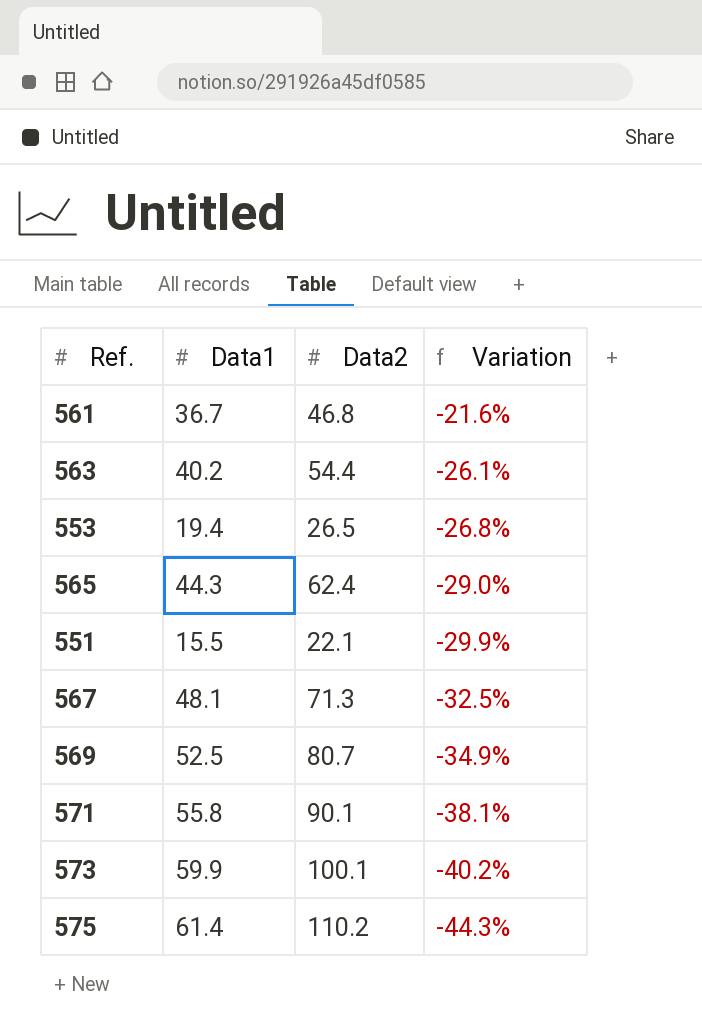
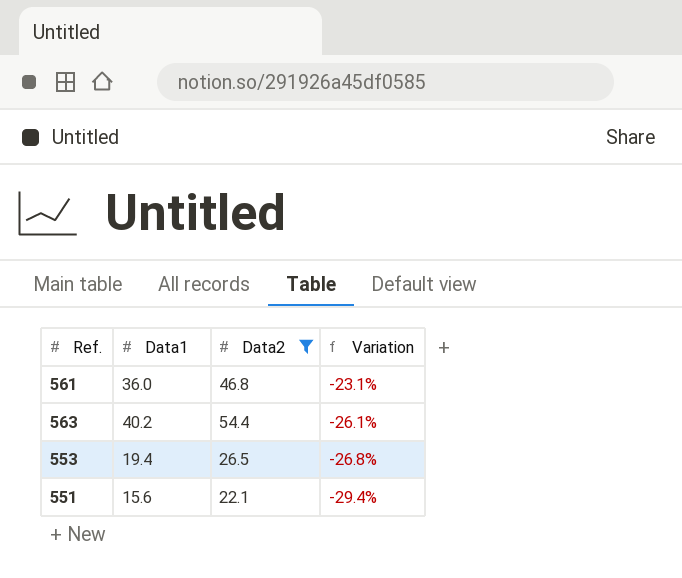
filter: none -> Data2 <= 54.4
561 | Data1: 36.7 -> 36.0
561 | Variation: -21.6% -> -23.1%
551 | Data1: 15.5 -> 15.6
551 | Variation: -29.9% -> -29.4%

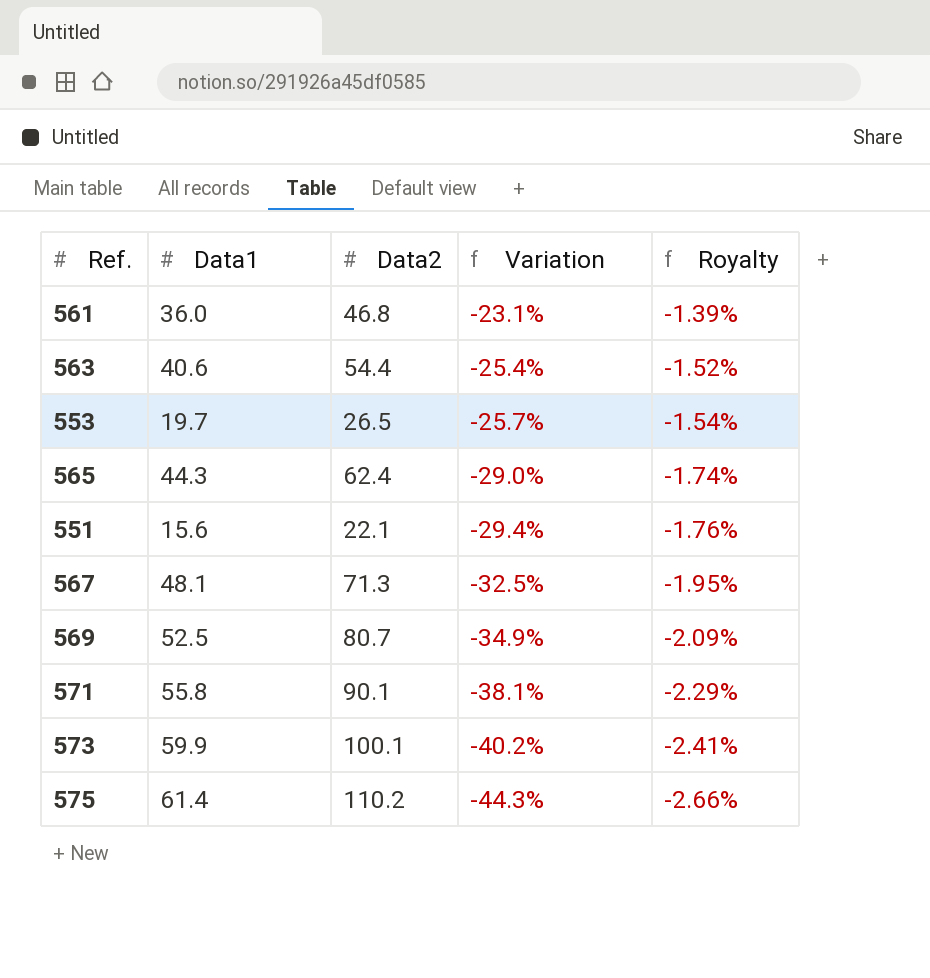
filter: Data2 <= 54.4 -> none
column Royalty | formula: none -> [Variation] * 0.06
563 | Data1: 40.2 -> 40.6
563 | Variation: -26.1% -> -25.4%
553 | Data1: 19.4 -> 19.7
553 | Variation: -26.8% -> -25.7%

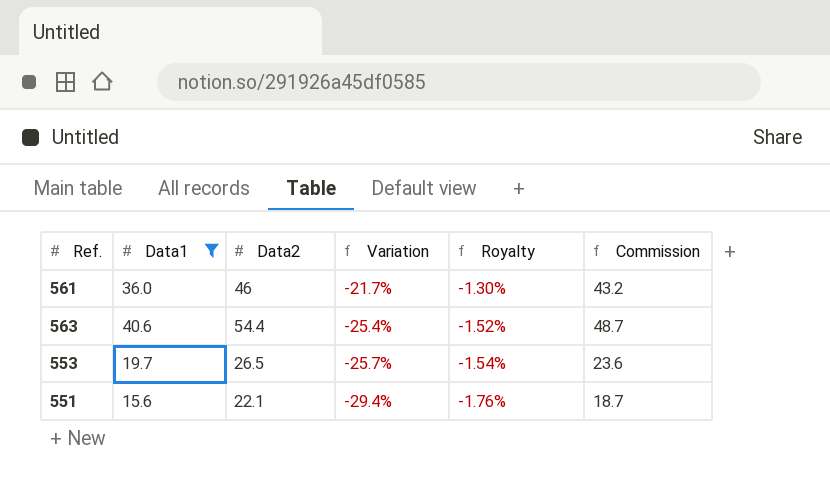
filter: none -> Data1 <= 40.6
column Commission | formula: none -> [Data1] * 1.2
561 | Data2: 46.8 -> 46
561 | Variation: -23.1% -> -21.7%
561 | Royalty: -1.39% -> -1.30%

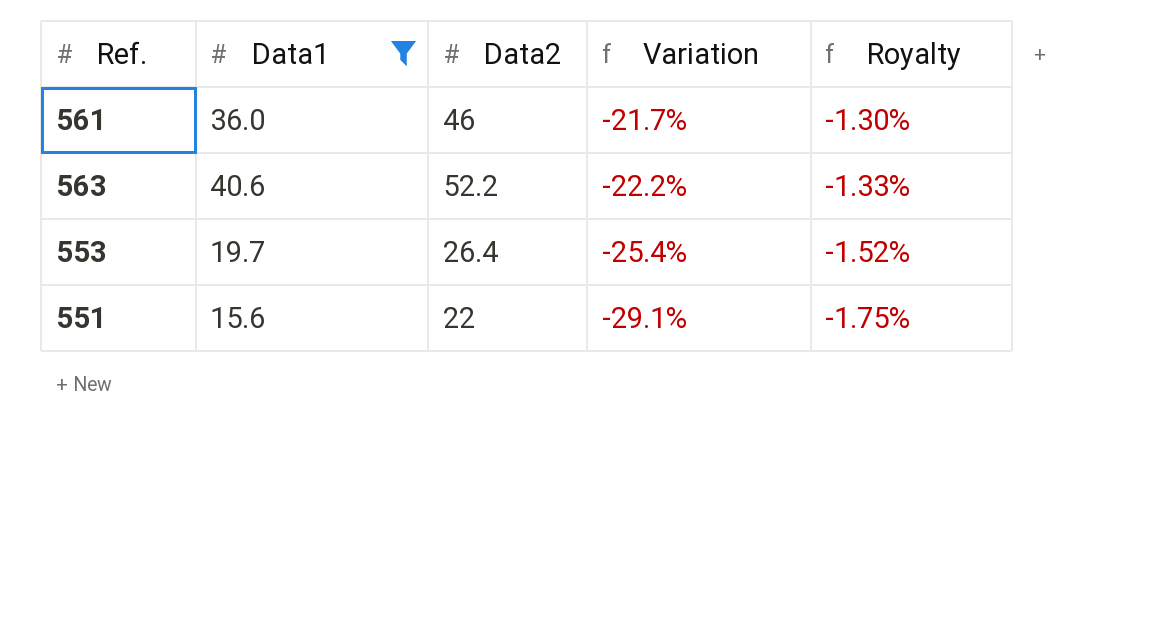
column Commission | formula: [Data1] * 1.2 -> none
563 | Data2: 54.4 -> 52.2
563 | Variation: -25.4% -> -22.2%
563 | Royalty: -1.52% -> -1.33%
553 | Data2: 26.5 -> 26.4
553 | Variation: -25.7% -> -25.4%
553 | Royalty: -1.54% -> -1.52%
551 | Data2: 22.1 -> 22
551 | Variation: -29.4% -> -29.1%
551 | Royalty: -1.76% -> -1.75%

